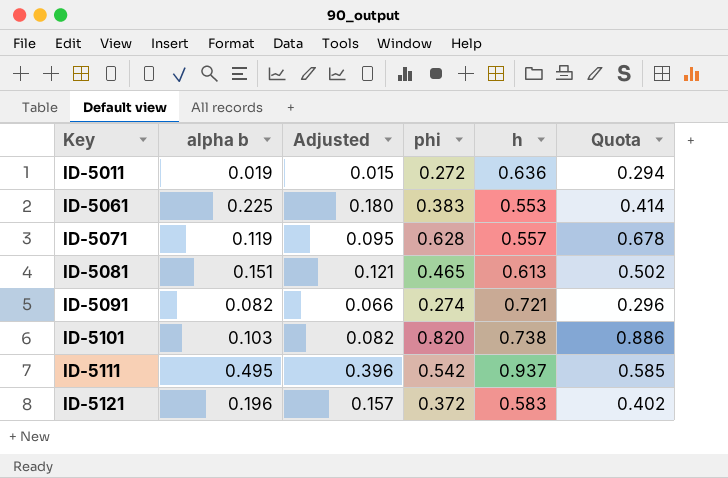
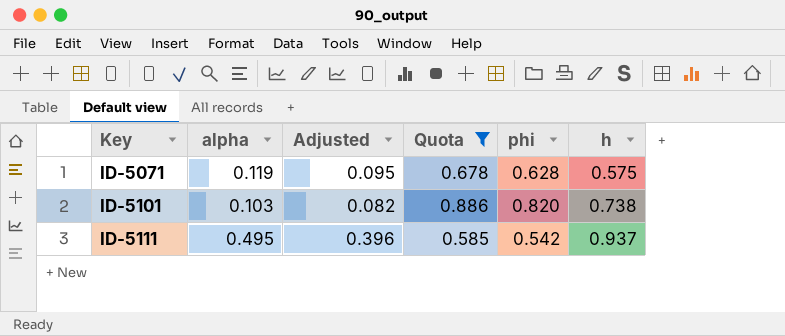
filter: none -> Quota >= 0.585
column name: alpha b -> alpha
column Quota | position: 6 -> 4
ID-5071 | h: 0.557 -> 0.575

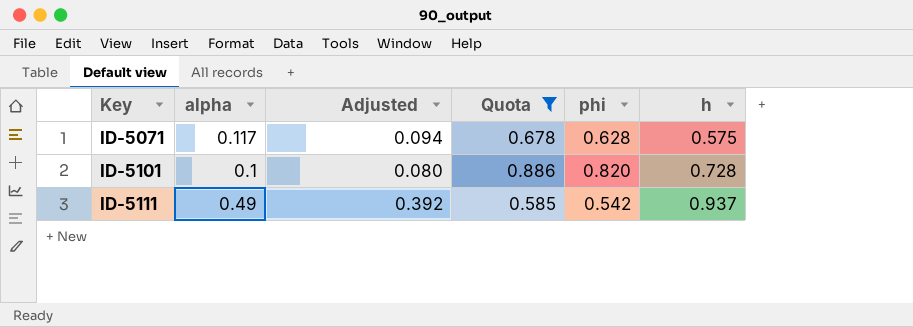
ID-5071 | alpha: 0.119 -> 0.117
ID-5071 | Adjusted: 0.095 -> 0.094
ID-5101 | alpha: 0.103 -> 0.1
ID-5101 | Adjusted: 0.082 -> 0.080
ID-5101 | h: 0.738 -> 0.728
ID-5111 | alpha: 0.495 -> 0.49
ID-5111 | Adjusted: 0.396 -> 0.392

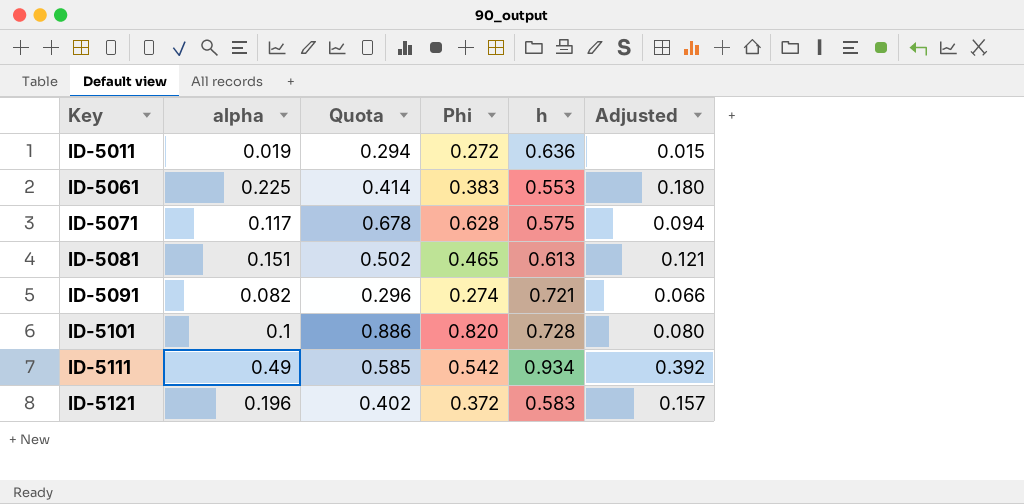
filter: Quota >= 0.585 -> none
column name: phi -> Phi
column Adjusted | position: 3 -> 6
ID-5111 | h: 0.937 -> 0.934

